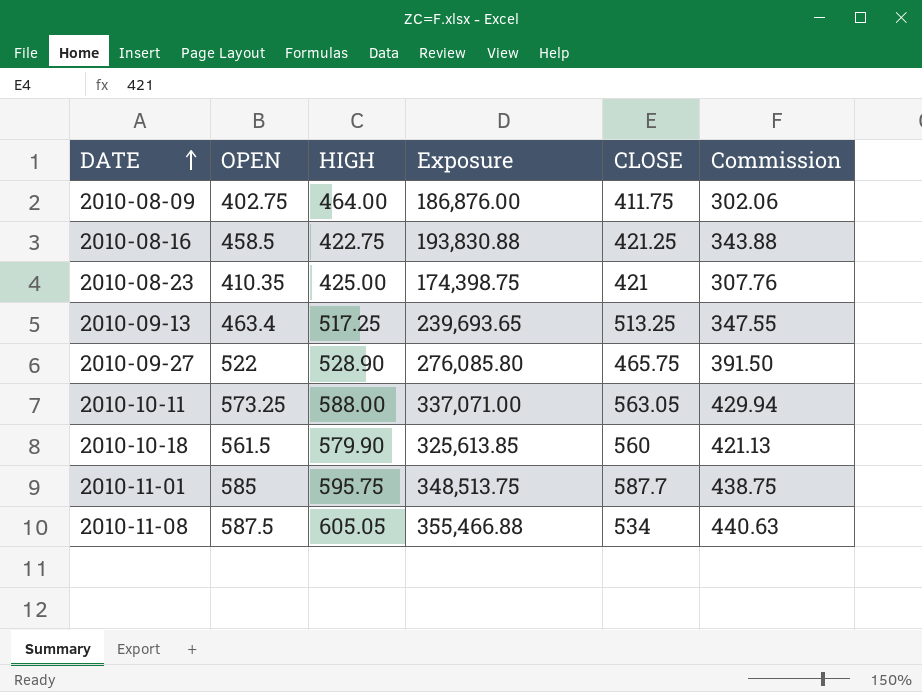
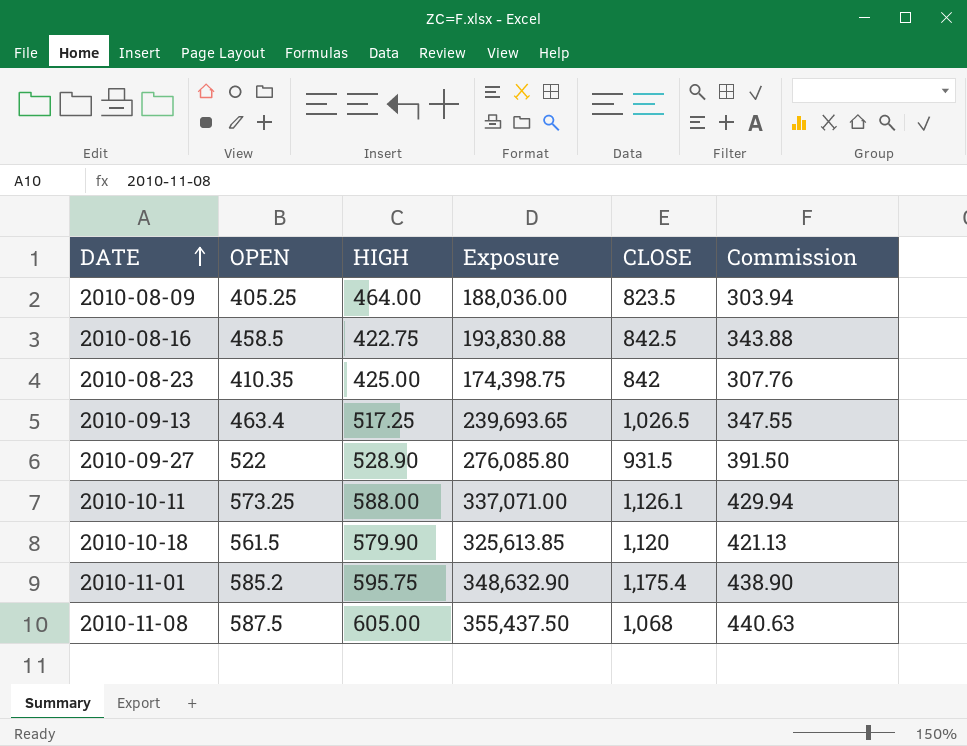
2010-08-09 | OPEN: 402.75 -> 405.25
2010-08-09 | Exposure: 186,876.00 -> 188,036.00
2010-08-09 | CLOSE: 411.75 -> 823.5
2010-08-09 | Commission: 302.06 -> 303.94
2010-08-16 | CLOSE: 421.25 -> 842.5
2010-08-23 | CLOSE: 421 -> 842
2010-09-13 | CLOSE: 513.25 -> 1,026.5
2010-09-27 | CLOSE: 465.75 -> 931.5
2010-10-11 | CLOSE: 563.05 -> 1,126.1
2010-10-18 | CLOSE: 560 -> 1,120
2010-11-01 | OPEN: 585 -> 585.2
2010-11-01 | Exposure: 348,513.75 -> 348,632.90
2010-11-01 | CLOSE: 587.7 -> 1,175.4
2010-11-01 | Commission: 438.75 -> 438.90
2010-11-08 | HIGH: 605.05 -> 605.00
2010-11-08 | Exposure: 355,466.88 -> 355,437.50
2010-11-08 | CLOSE: 534 -> 1,068

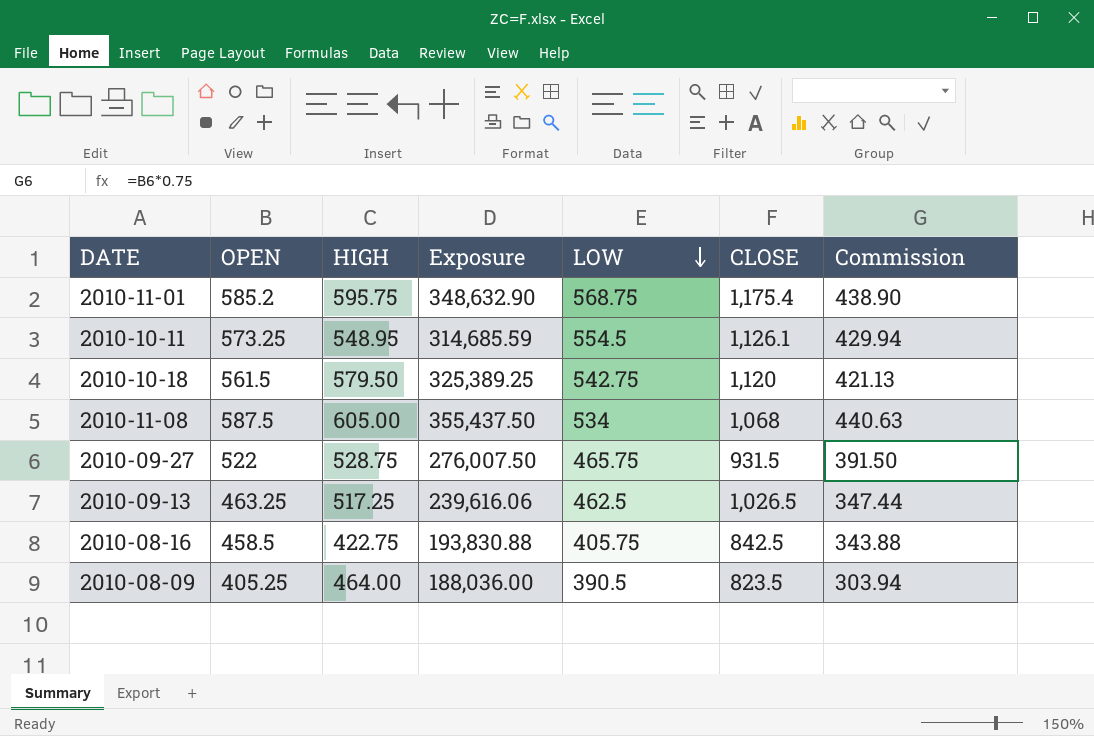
row order: DATE ascending -> LOW descending
column LOW | position: none -> 5
row 2010-08-23: 410.35 | 425.00 | 174,398.75 | 842 | 307.76 -> none
2010-10-11 | HIGH: 588.00 -> 548.95
2010-10-11 | Exposure: 337,071.00 -> 314,685.59
2010-10-18 | HIGH: 579.90 -> 579.50
2010-10-18 | Exposure: 325,613.85 -> 325,389.25
2010-09-27 | HIGH: 528.90 -> 528.75
2010-09-27 | Exposure: 276,085.80 -> 276,007.50
2010-09-13 | OPEN: 463.4 -> 463.25
2010-09-13 | Exposure: 239,693.65 -> 239,616.06
2010-09-13 | Commission: 347.55 -> 347.44

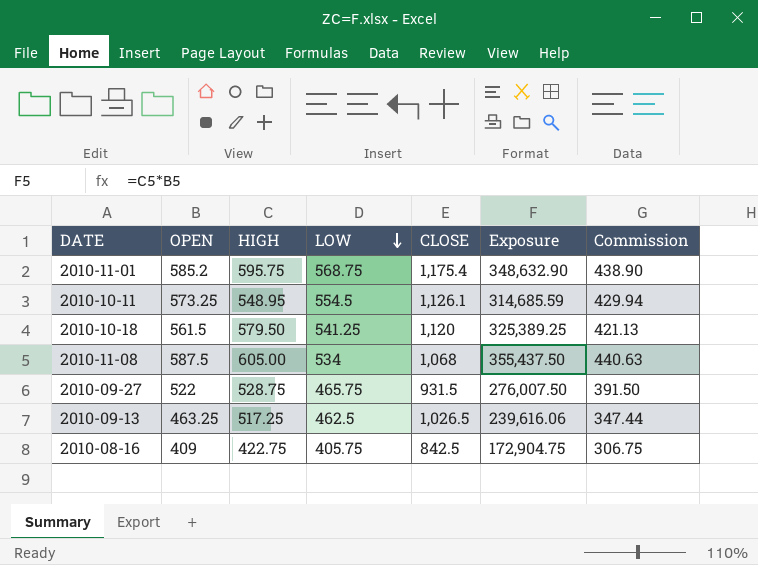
column Exposure | position: 4 -> 6
row 2010-08-09: 405.25 | 464.00 | 188,036.00 | 390.5 | 823.5 | 303.94 -> none
2010-10-18 | LOW: 542.75 -> 541.25
2010-08-16 | OPEN: 458.5 -> 409
2010-08-16 | Exposure: 193,830.88 -> 172,904.75
2010-08-16 | Commission: 343.88 -> 306.75

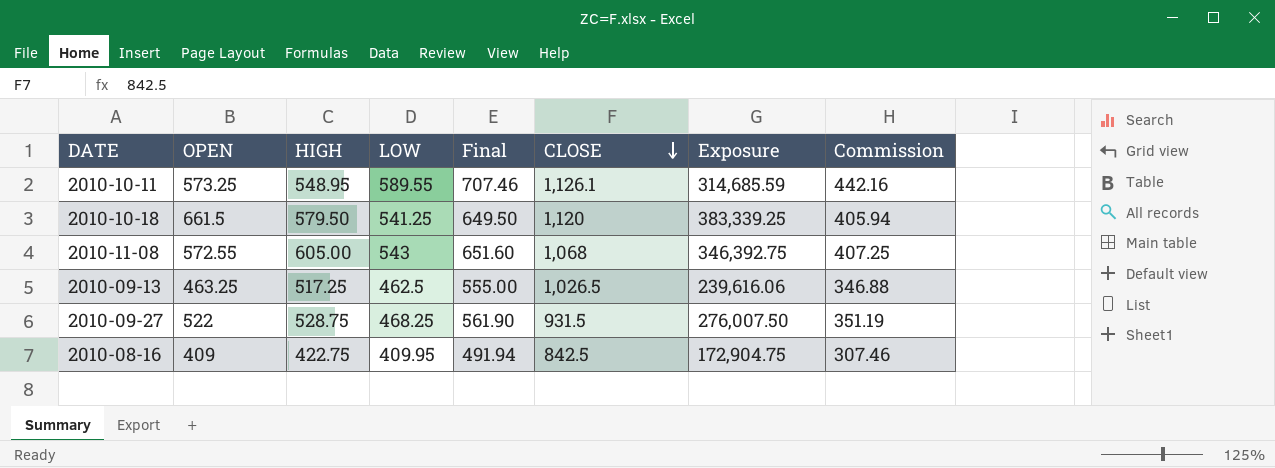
row order: LOW descending -> CLOSE descending
column Final | formula: none -> [LOW] * 1.2
column Commission | formula: [OPEN] * 0.75 -> [LOW] * 0.75
row 2010-11-01: 585.2 | 595.75 | 568.75 | 1,175.4 | 348,632.90 | 438.90 -> none
2010-10-11 | LOW: 554.5 -> 589.55
2010-10-18 | OPEN: 561.5 -> 661.5
2010-10-18 | Exposure: 325,389.25 -> 383,339.25
2010-11-08 | OPEN: 587.5 -> 572.55
2010-11-08 | LOW: 534 -> 543
2010-11-08 | Exposure: 355,437.50 -> 346,392.75
2010-09-27 | LOW: 465.75 -> 468.25
2010-08-16 | LOW: 405.75 -> 409.95

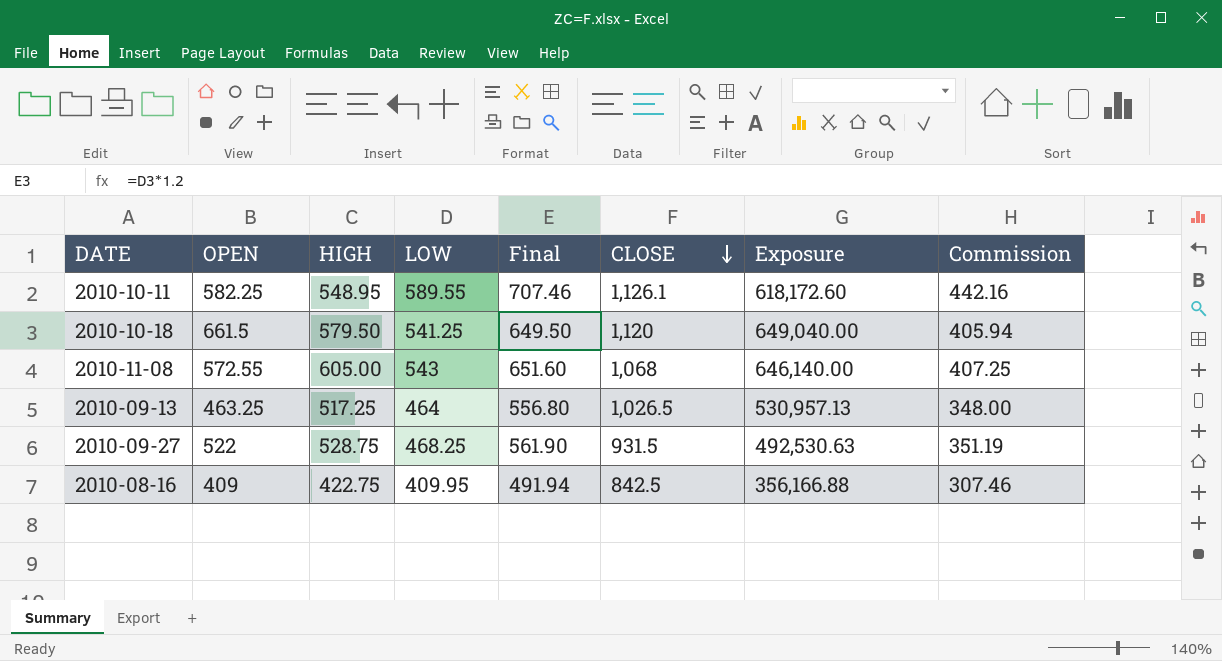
column Exposure | formula: [OPEN] * [HIGH] -> [HIGH] * [CLOSE]
2010-10-11 | OPEN: 573.25 -> 582.25
2010-09-13 | LOW: 462.5 -> 464
2010-09-13 | Final: 555.00 -> 556.80
2010-09-13 | Commission: 346.88 -> 348.00

